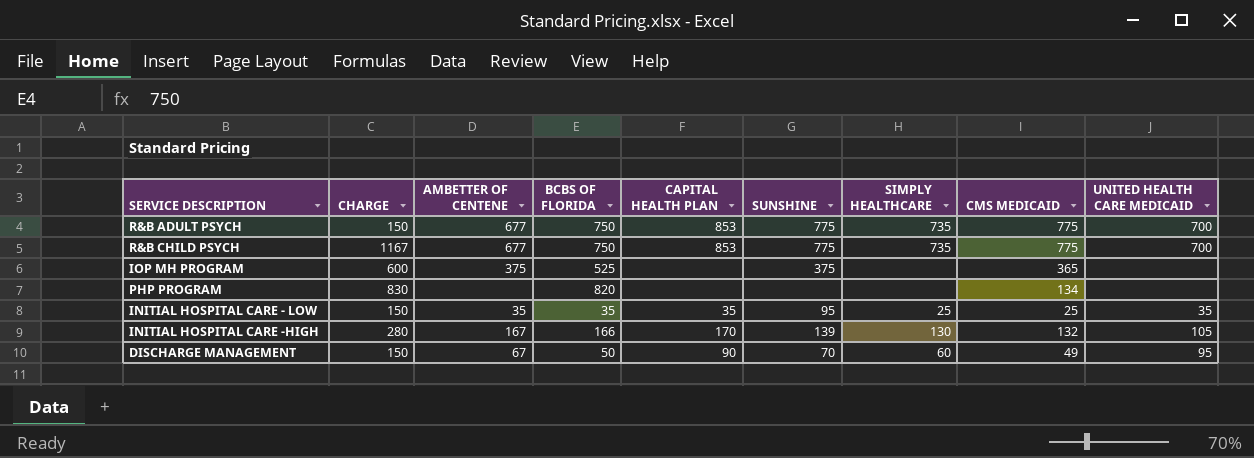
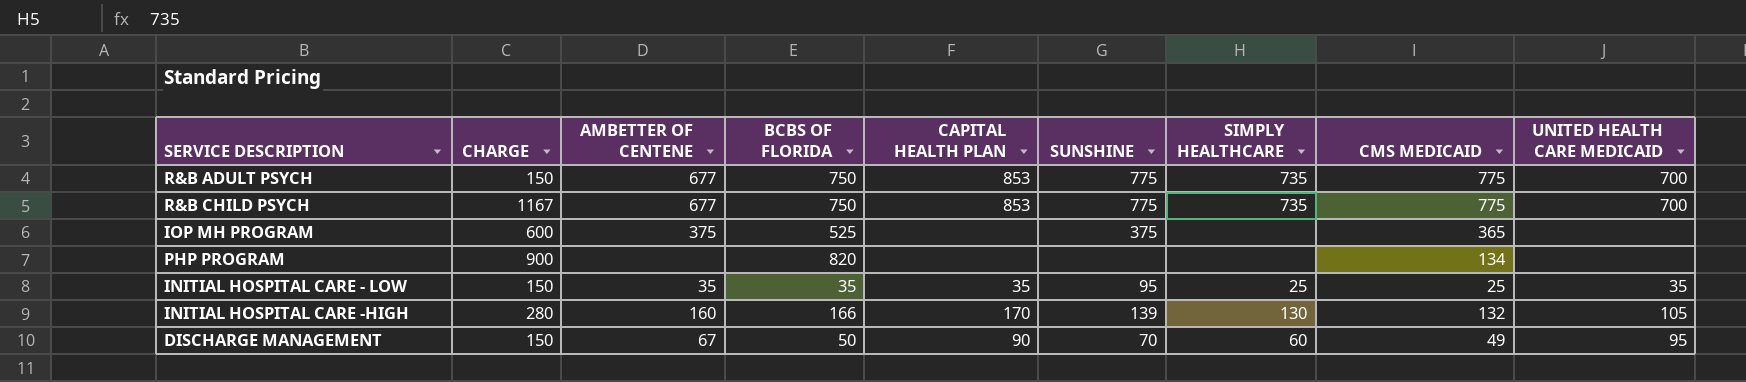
PHP PROGRAM | CHARGE: 830 -> 900
INITIAL HOSPITAL CARE -HIGH | AMBETTER OF CENTENE: 167 -> 160

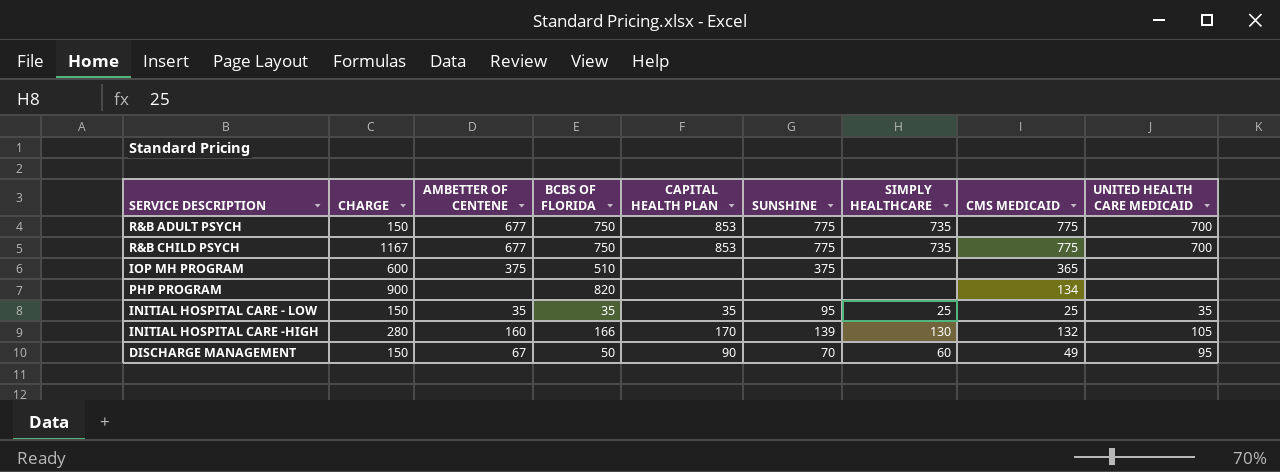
IOP MH PROGRAM | BCBS OF FLORIDA: 525 -> 510

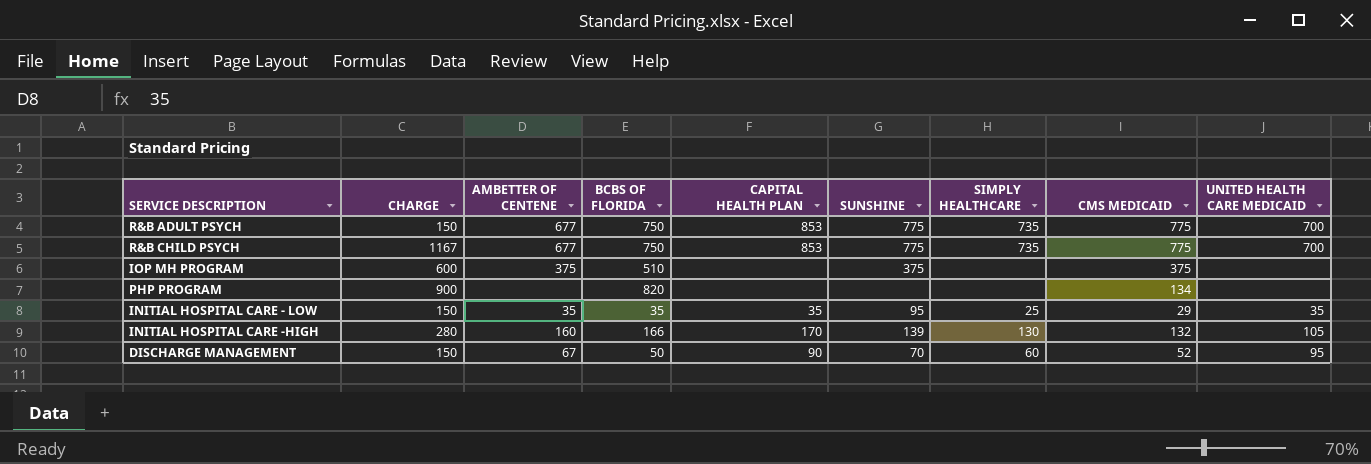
IOP MH PROGRAM | CMS MEDICAID: 365 -> 375
INITIAL HOSPITAL CARE - LOW | CMS MEDICAID: 25 -> 29
DISCHARGE MANAGEMENT | CMS MEDICAID: 49 -> 52

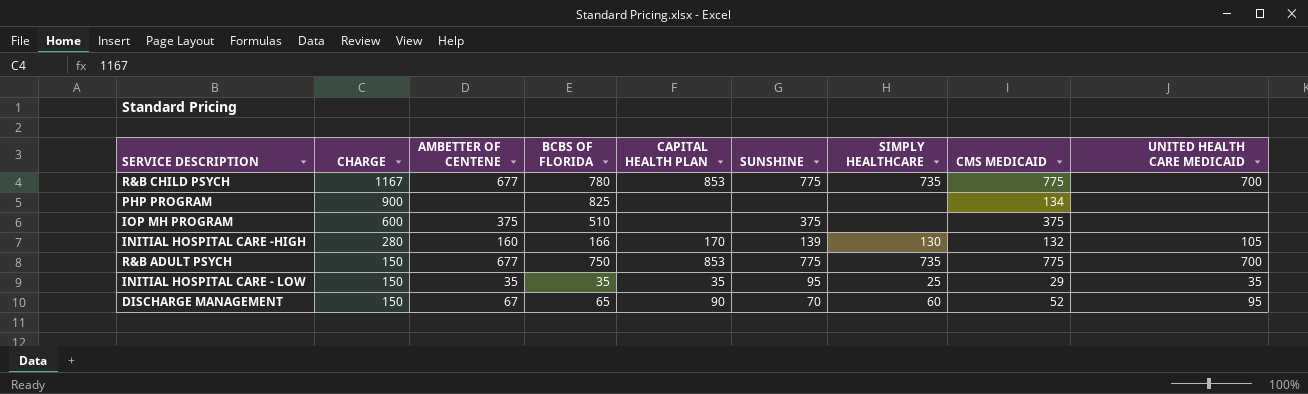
row order: none -> CHARGE descending
R&B CHILD PSYCH | BCBS OF FLORIDA: 750 -> 780
PHP PROGRAM | BCBS OF FLORIDA: 820 -> 825
DISCHARGE MANAGEMENT | BCBS OF FLORIDA: 50 -> 65

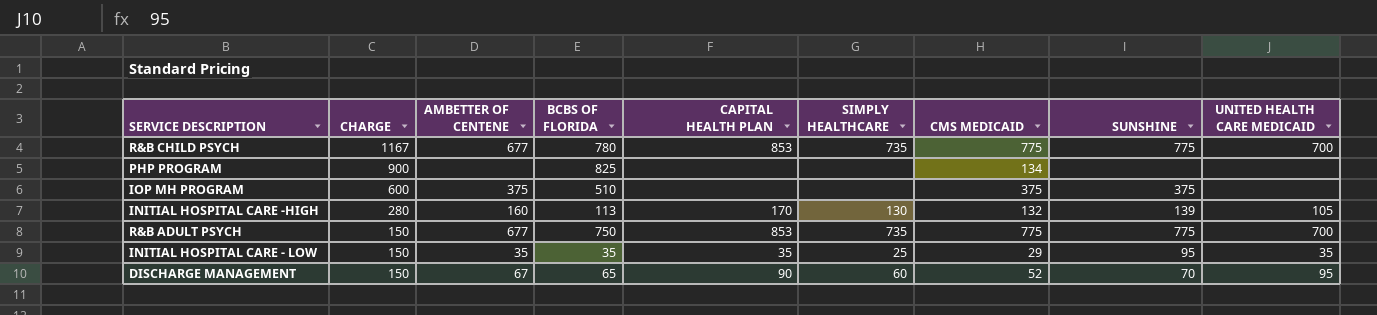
column SUNSHINE | position: 6 -> 8
INITIAL HOSPITAL CARE -HIGH | BCBS OF FLORIDA: 166 -> 113

